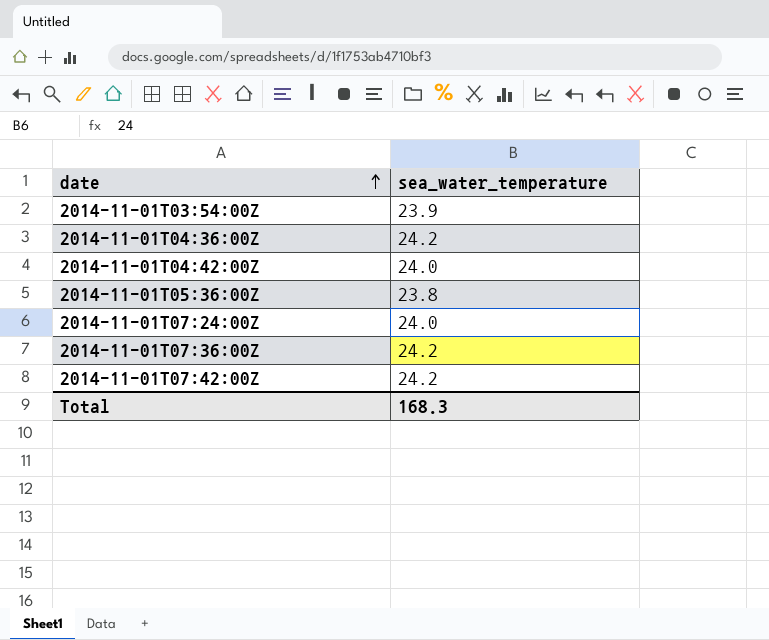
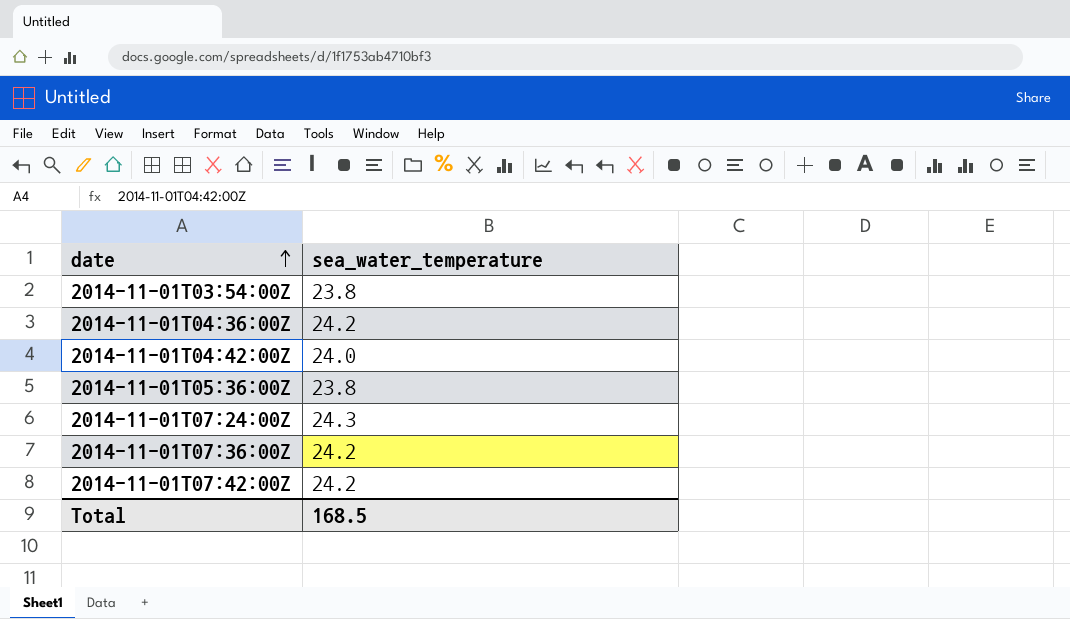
2014-11-01T03:54:00Z | sea_water_temperature: 23.9 -> 23.8
2014-11-01T07:24:00Z | sea_water_temperature: 24.0 -> 24.3
Total | sea_water_temperature: 168.3 -> 168.5

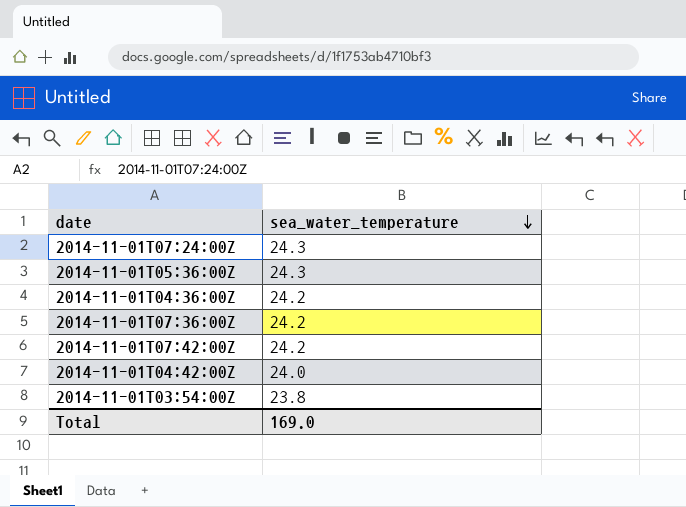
row order: date ascending -> sea_water_temperature descending
2014-11-01T05:36:00Z | sea_water_temperature: 23.8 -> 24.3
Total | sea_water_temperature: 168.5 -> 169.0

